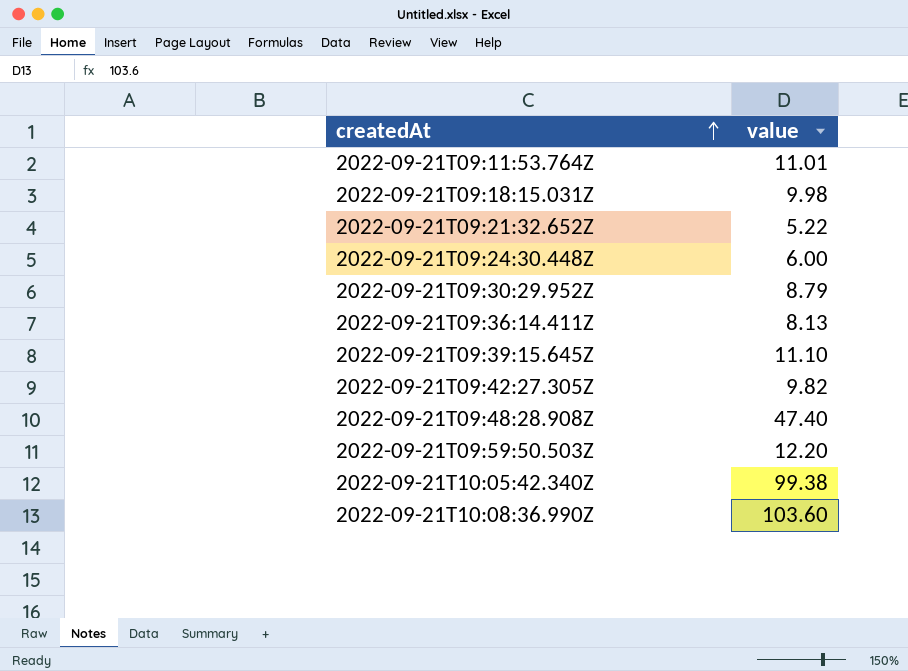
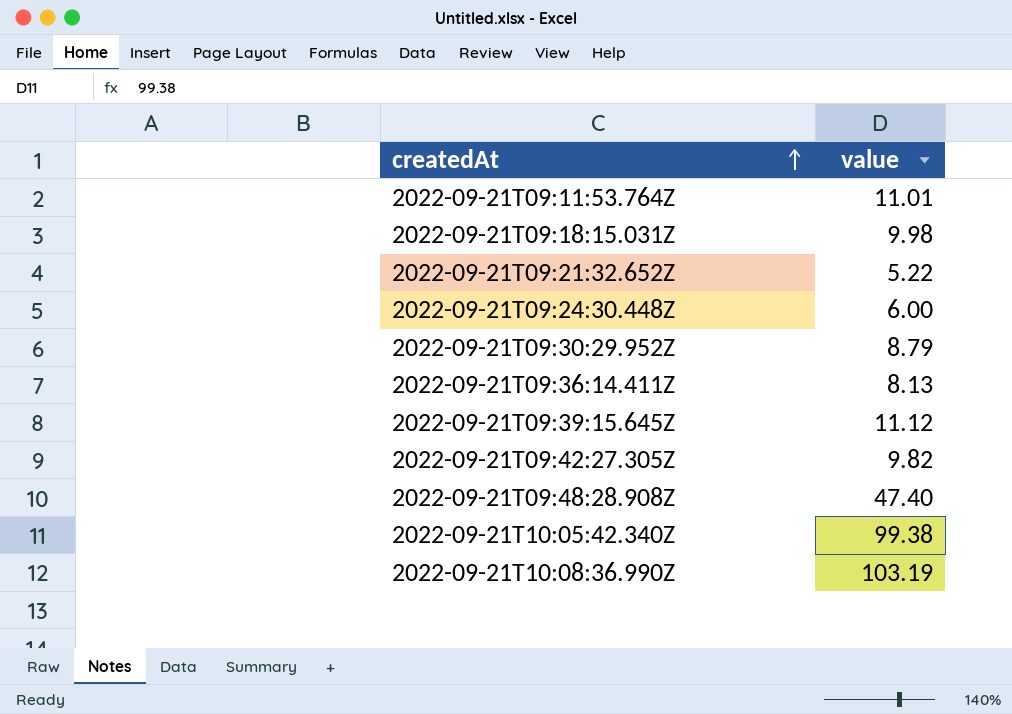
row 2022-09-21T09:59:50.503Z: 12.20 -> none
2022-09-21T09:39:15.645Z | value: 11.10 -> 11.12
2022-09-21T10:08:36.990Z | value: 103.60 -> 103.19

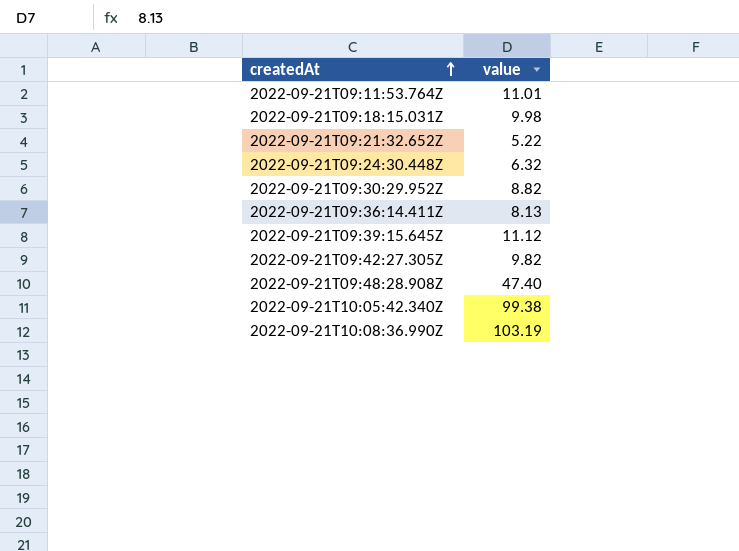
2022-09-21T09:24:30.448Z | value: 6.00 -> 6.32
2022-09-21T09:30:29.952Z | value: 8.79 -> 8.82

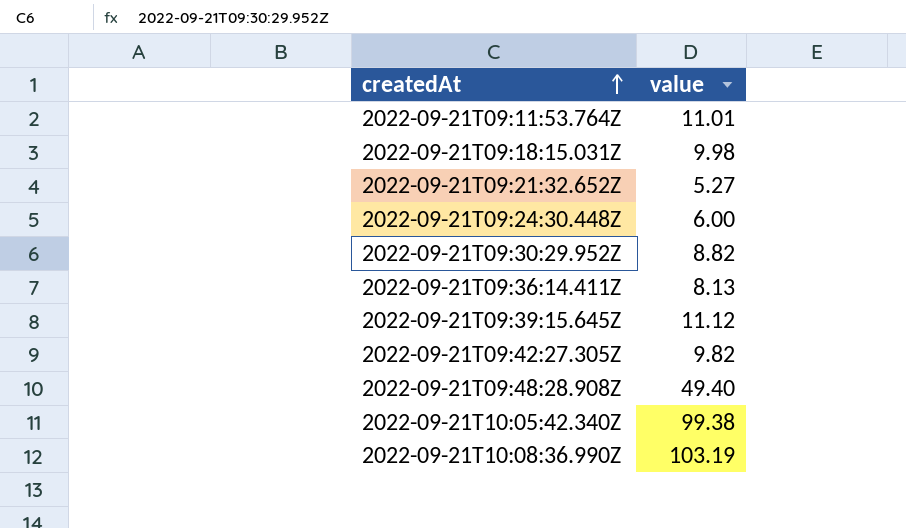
2022-09-21T09:21:32.652Z | value: 5.22 -> 5.27
2022-09-21T09:24:30.448Z | value: 6.32 -> 6.00
2022-09-21T09:48:28.908Z | value: 47.40 -> 49.40

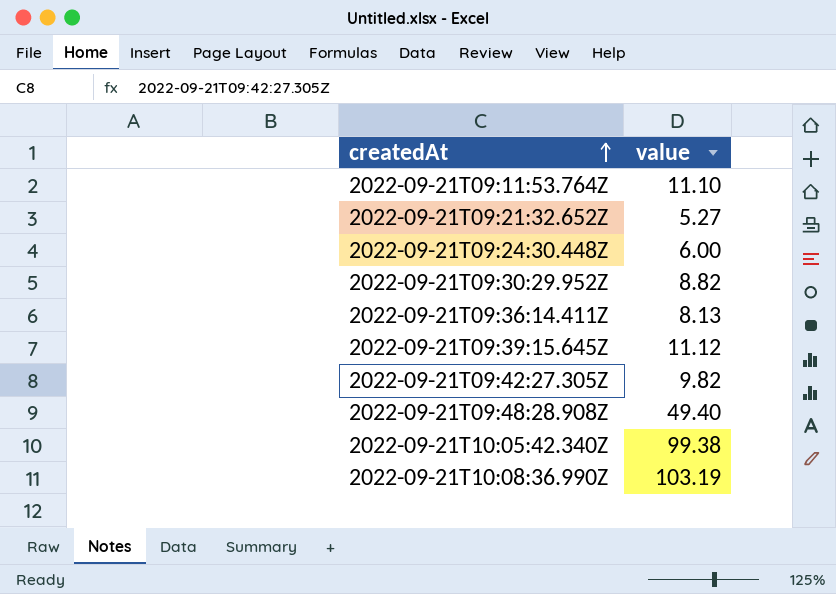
row 2022-09-21T09:18:15.031Z: 9.98 -> none
2022-09-21T09:11:53.764Z | value: 11.01 -> 11.10

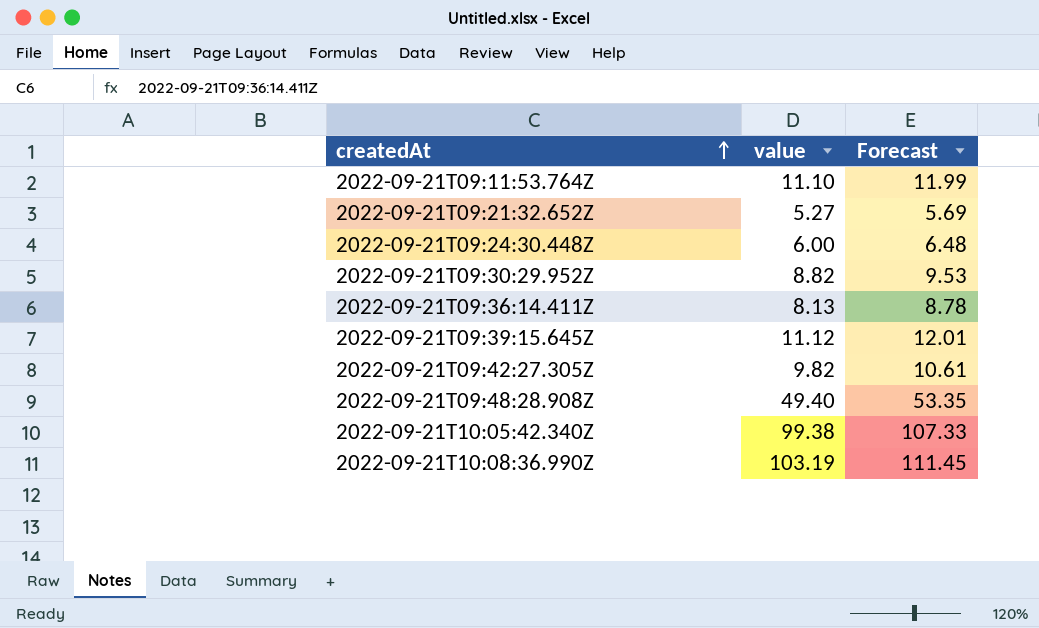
column Forecast | formula: none -> [value] * 1.08

